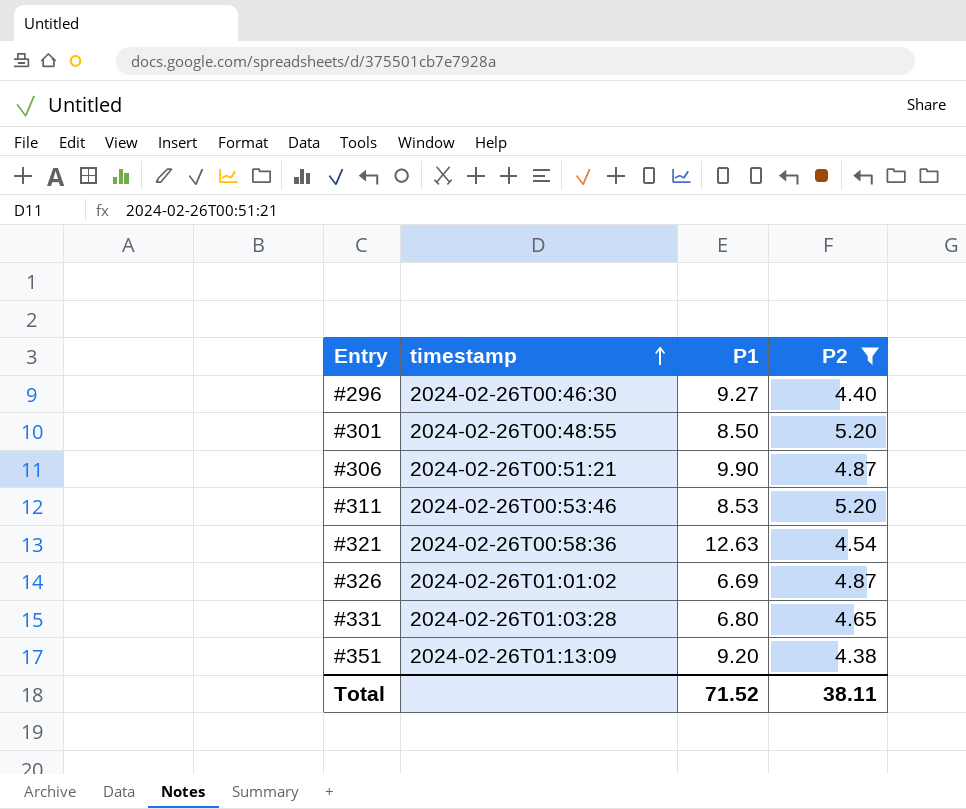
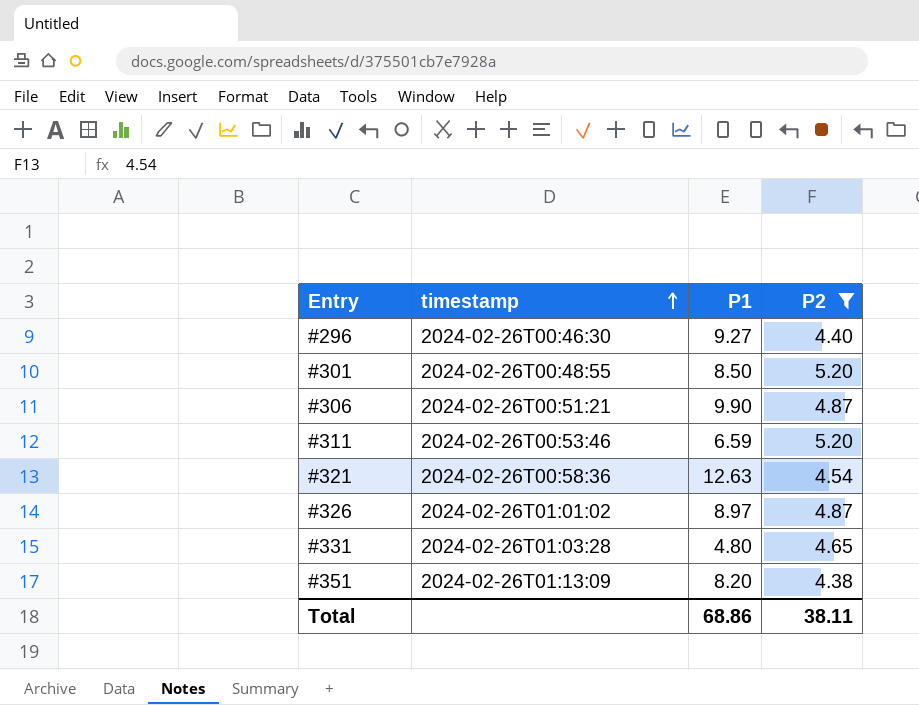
#311 | P1: 8.53 -> 6.59
#326 | P1: 6.69 -> 8.97
#331 | P1: 6.80 -> 4.80
#351 | P1: 9.20 -> 8.20
Total | P1: 71.52 -> 68.86

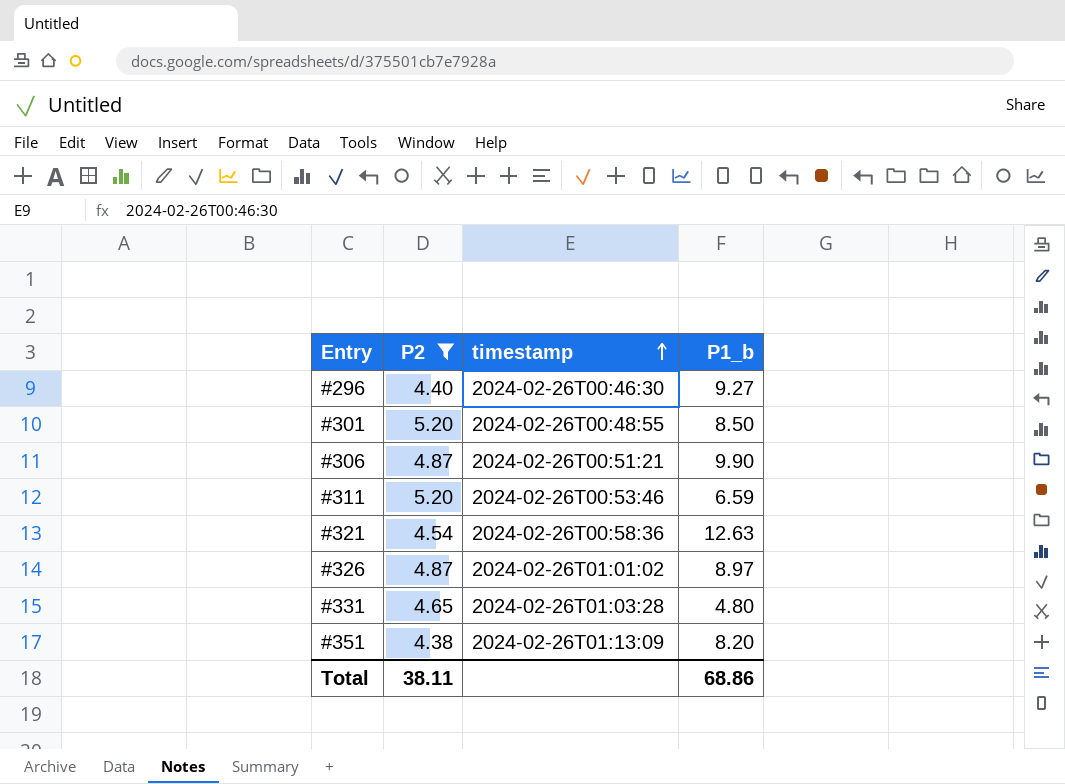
column P2 | position: 4 -> 2
column name: P1 -> P1_b

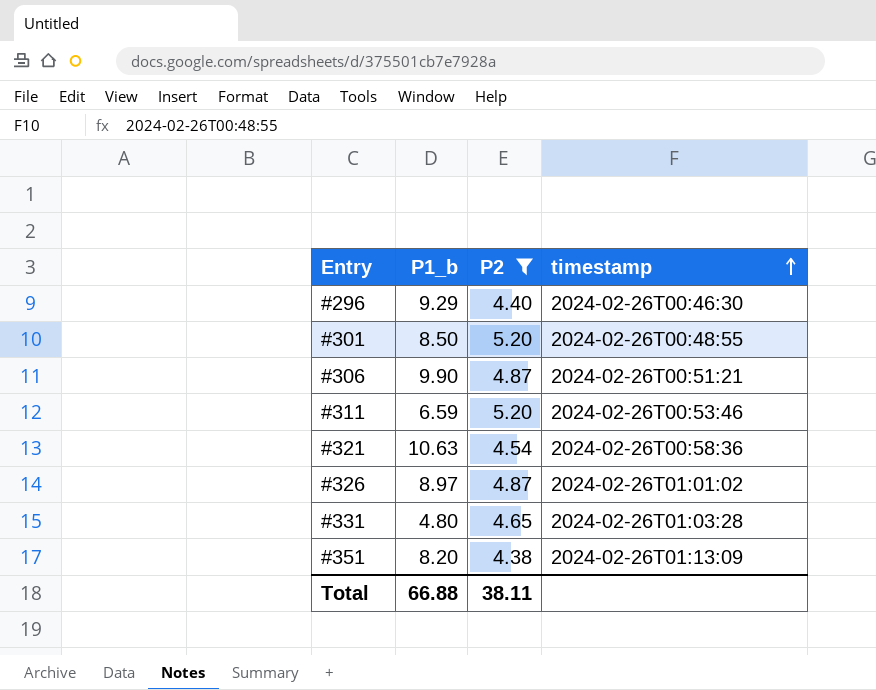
column P1_b | position: 4 -> 2
#296 | P1_b: 9.27 -> 9.29
#321 | P1_b: 12.63 -> 10.63
Total | P1_b: 68.86 -> 66.88

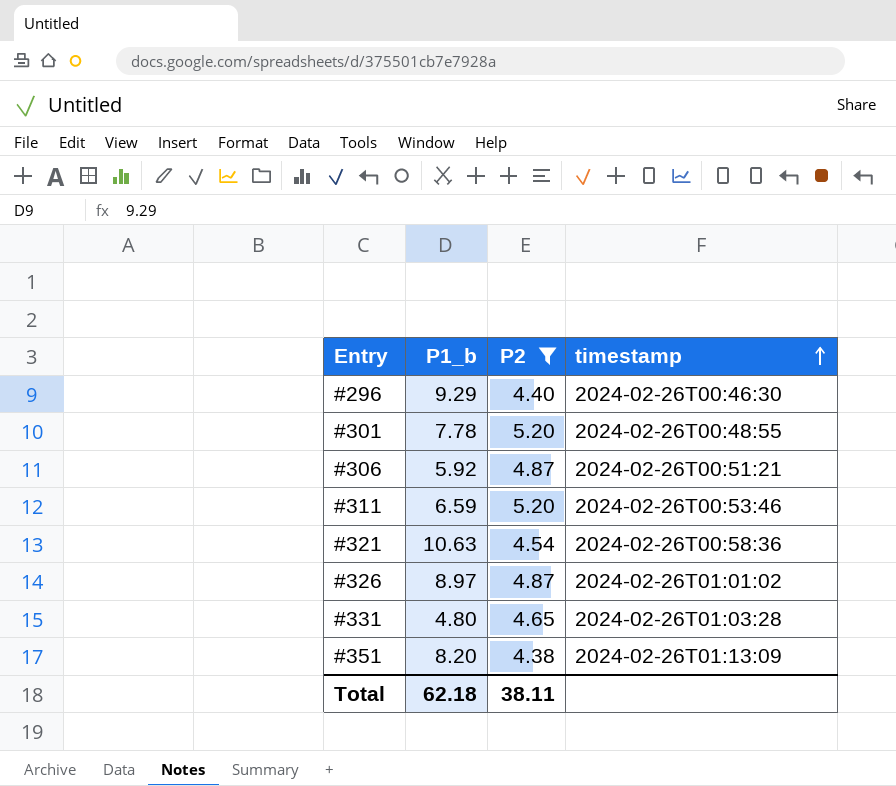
#301 | P1_b: 8.50 -> 7.78
#306 | P1_b: 9.90 -> 5.92
Total | P1_b: 66.88 -> 62.18

